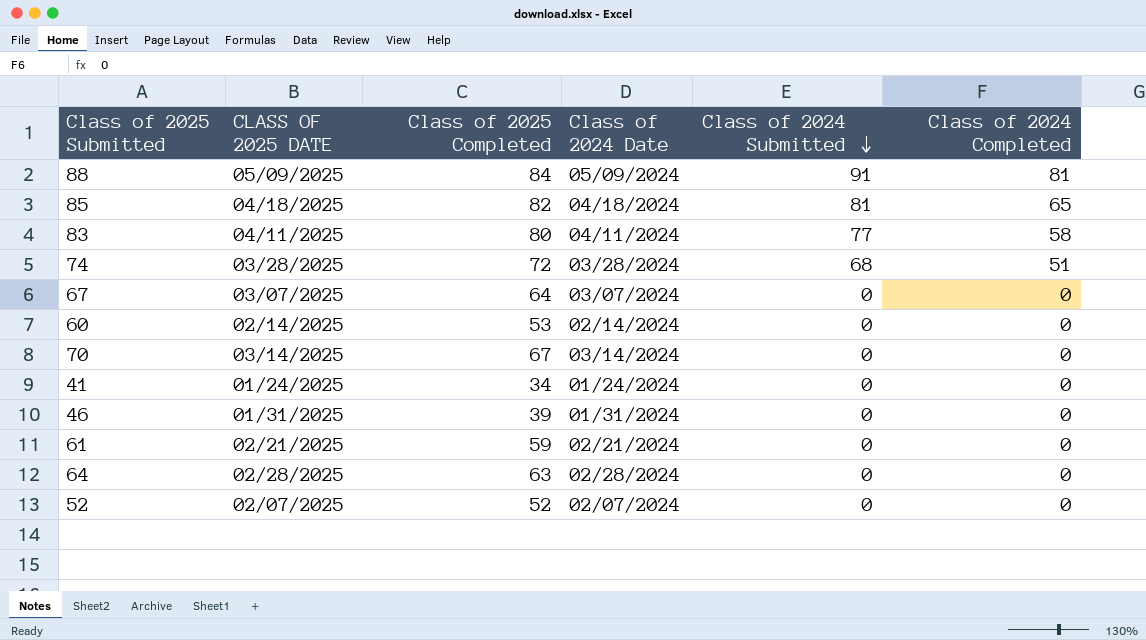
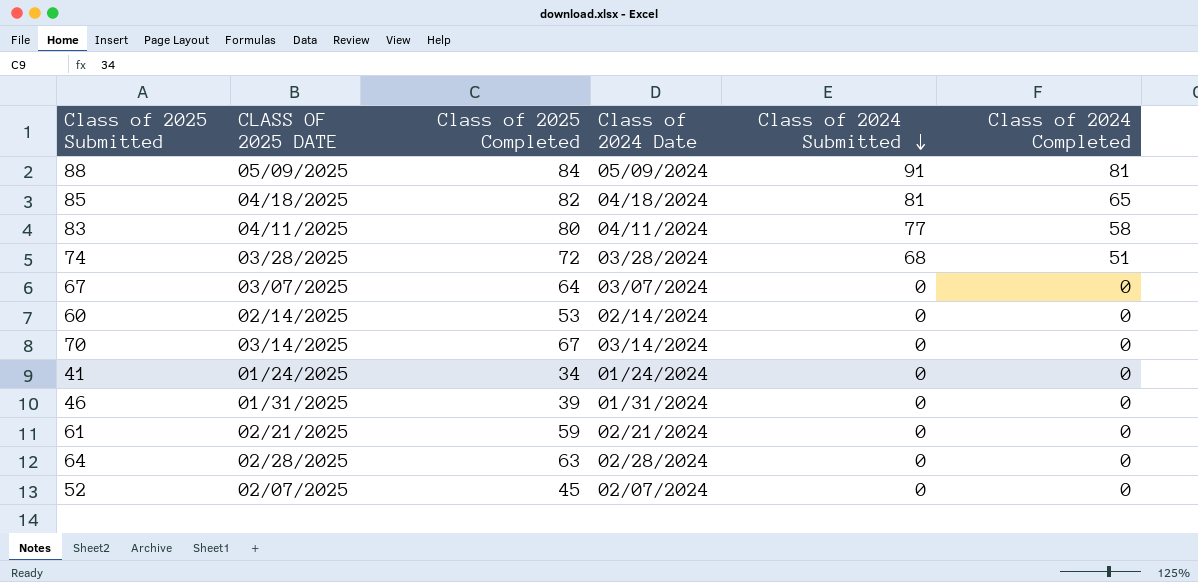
52 | Class of 2025 Completed: 52 -> 45

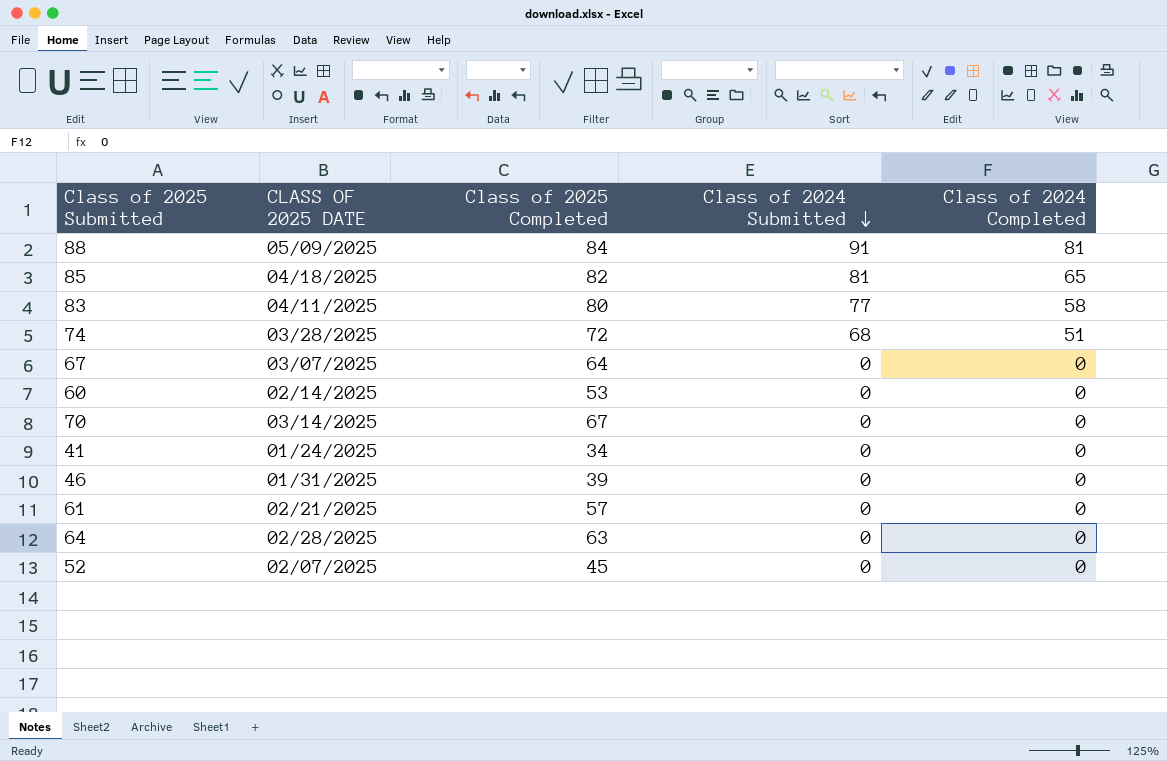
column Class of 2024 Date | position: 4 -> none
61 | Class of 2025 Completed: 59 -> 57

